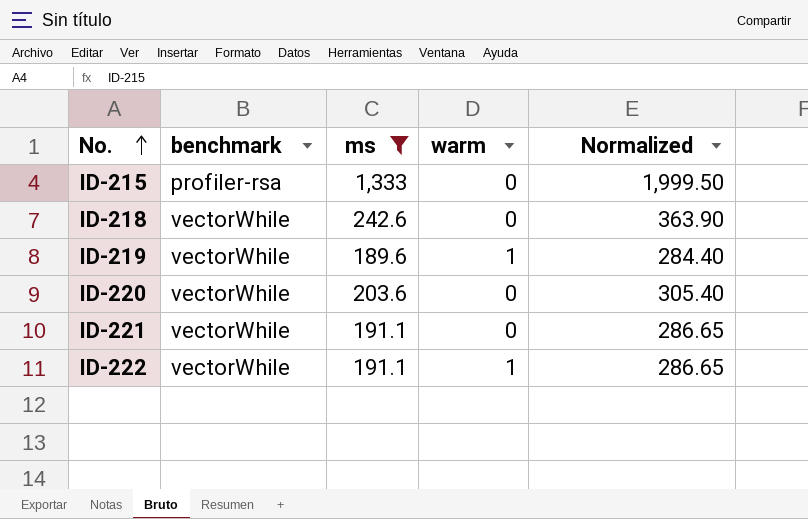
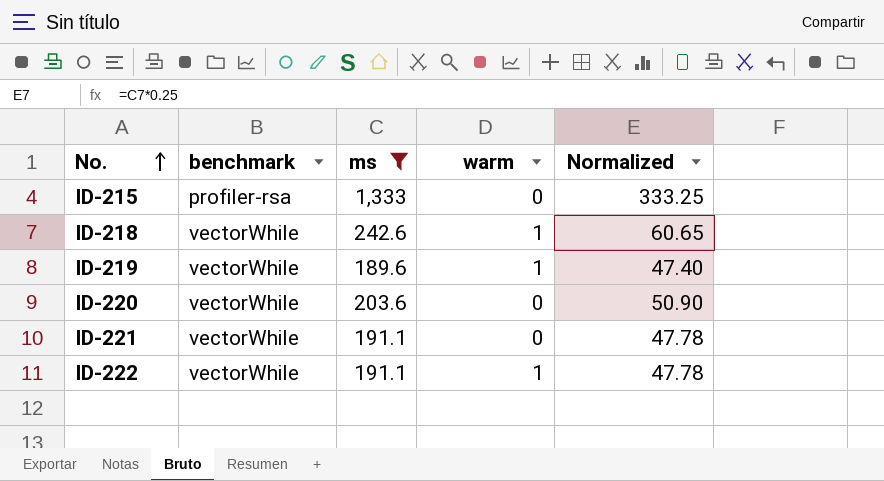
column Normalized | formula: [ms] * 1.5 -> [ms] * 0.25
ID-218 | warm: 0 -> 1

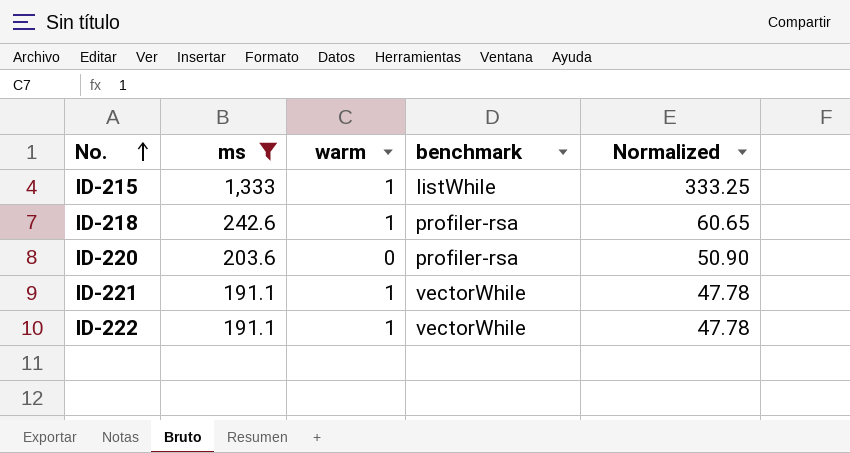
column benchmark | position: 2 -> 4
row ID-219: vectorWhile | 189.6 | 1 | 47.40 -> none
ID-215 | warm: 0 -> 1
ID-215 | benchmark: profiler-rsa -> listWhile
ID-218 | benchmark: vectorWhile -> profiler-rsa
ID-220 | benchmark: vectorWhile -> profiler-rsa
ID-221 | warm: 0 -> 1

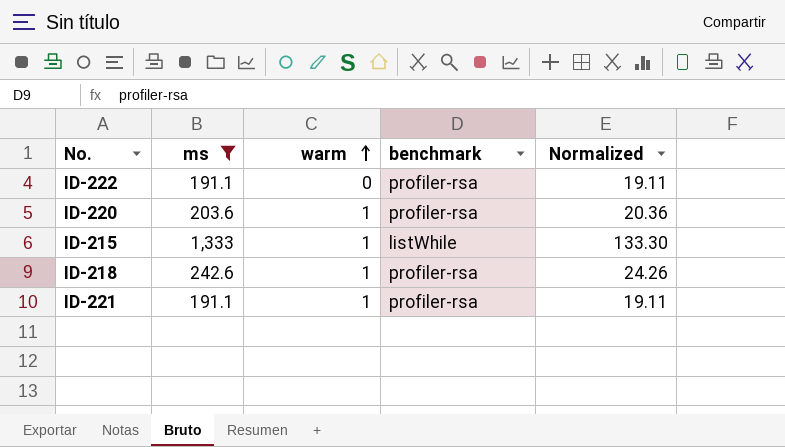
row order: No. ascending -> warm ascending
column Normalized | formula: [ms] * 0.25 -> [ms] * 0.1
ID-222 | warm: 1 -> 0
ID-222 | benchmark: vectorWhile -> profiler-rsa
ID-220 | warm: 0 -> 1
ID-221 | benchmark: vectorWhile -> profiler-rsa

